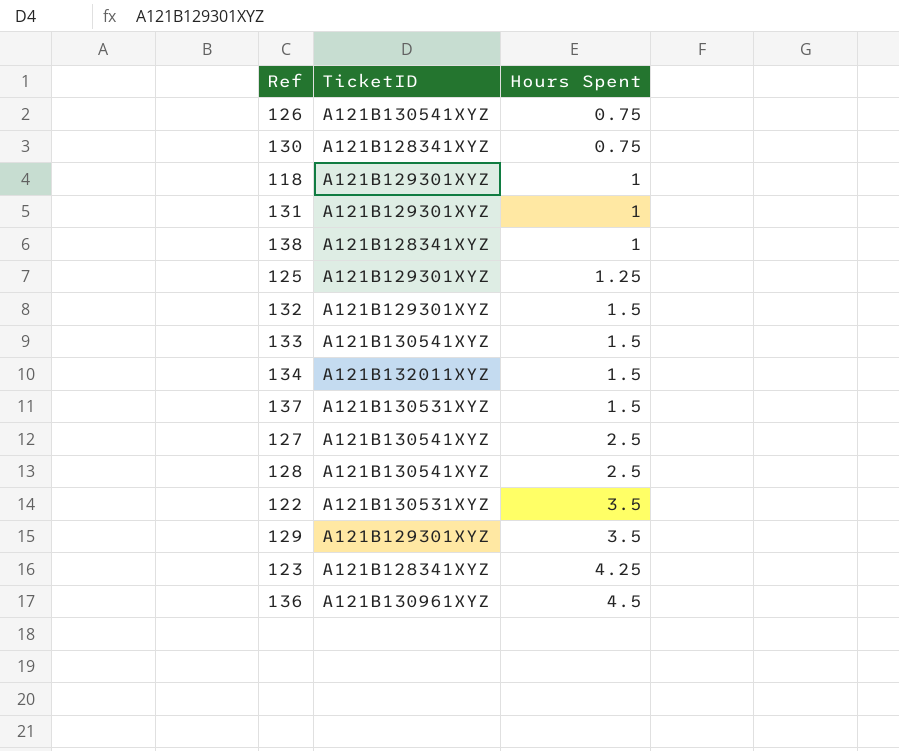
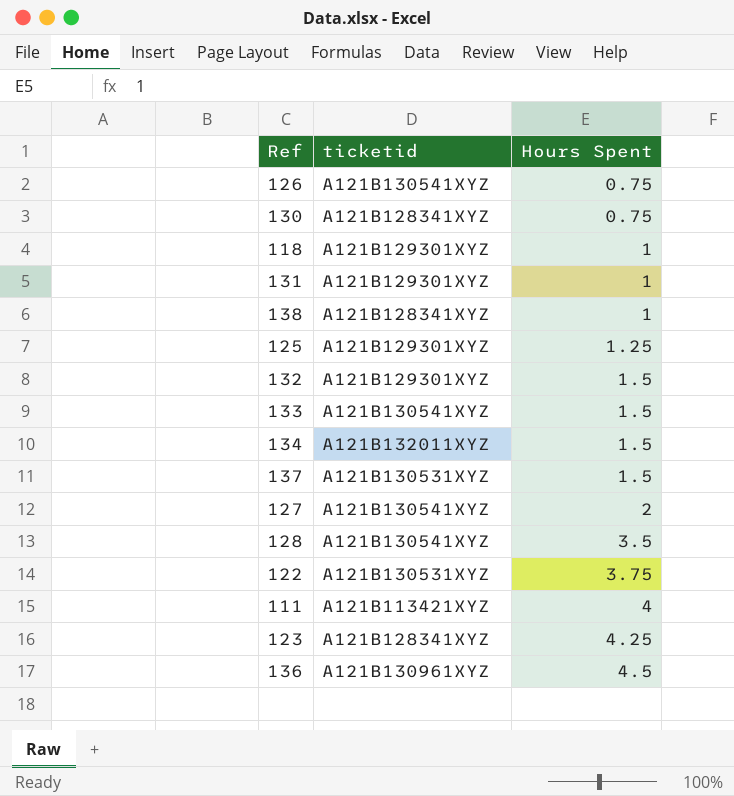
column name: TicketID -> ticketid
row 129: A121B129301XYZ | 3.5 -> none
127 | Hours Spent: 2.5 -> 2
128 | Hours Spent: 2.5 -> 3.5
122 | Hours Spent: 3.5 -> 3.75
row 111: none -> A121B113421XYZ | 4

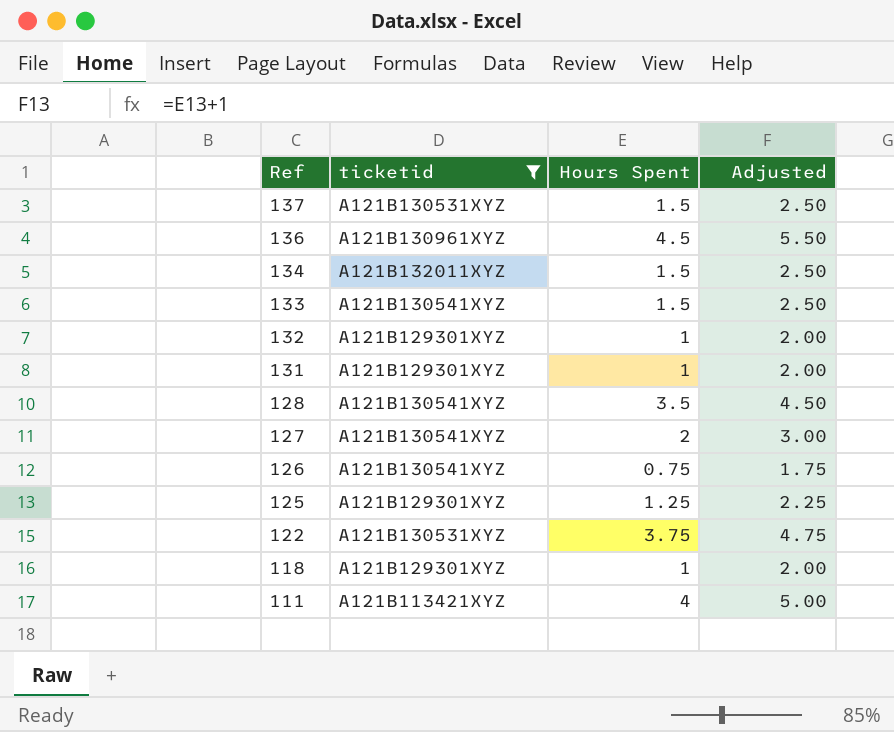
filter: none -> ticketid != A121B128341XYZ
row order: Hours Spent ascending -> Ref descending
column Adjusted | formula: none -> [Hours Spent] + 1
132 | Hours Spent: 1.5 -> 1

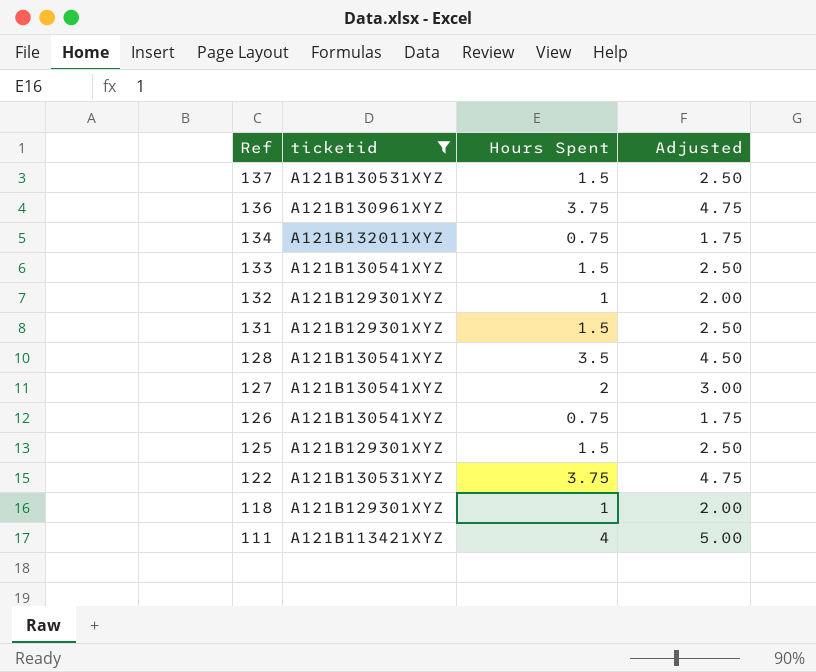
136 | Hours Spent: 4.5 -> 3.75
136 | Adjusted: 5.50 -> 4.75
134 | Hours Spent: 1.5 -> 0.75
134 | Adjusted: 2.50 -> 1.75
131 | Hours Spent: 1 -> 1.5
131 | Adjusted: 2.00 -> 2.50
125 | Hours Spent: 1.25 -> 1.5
125 | Adjusted: 2.25 -> 2.50

